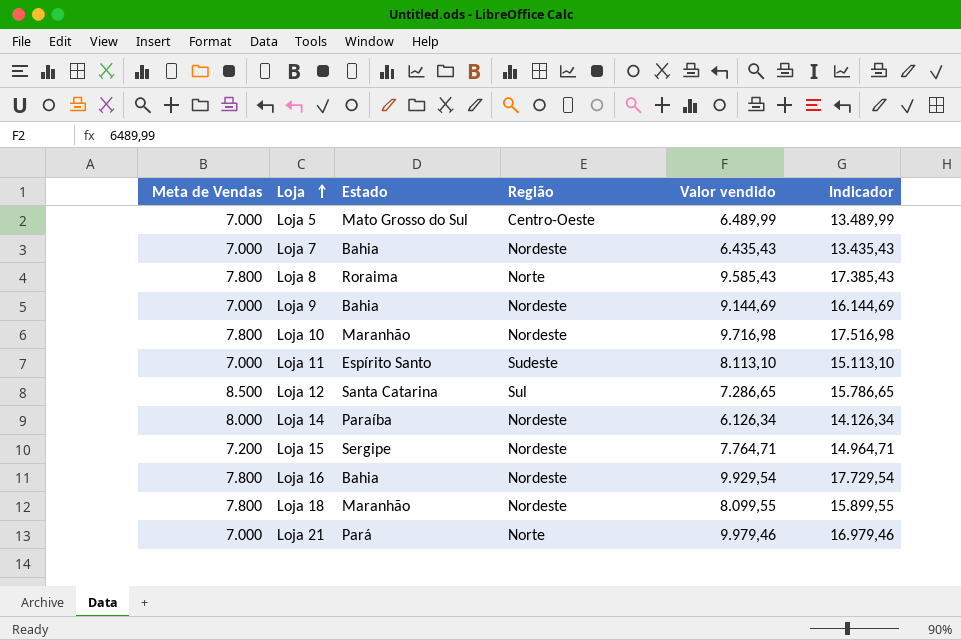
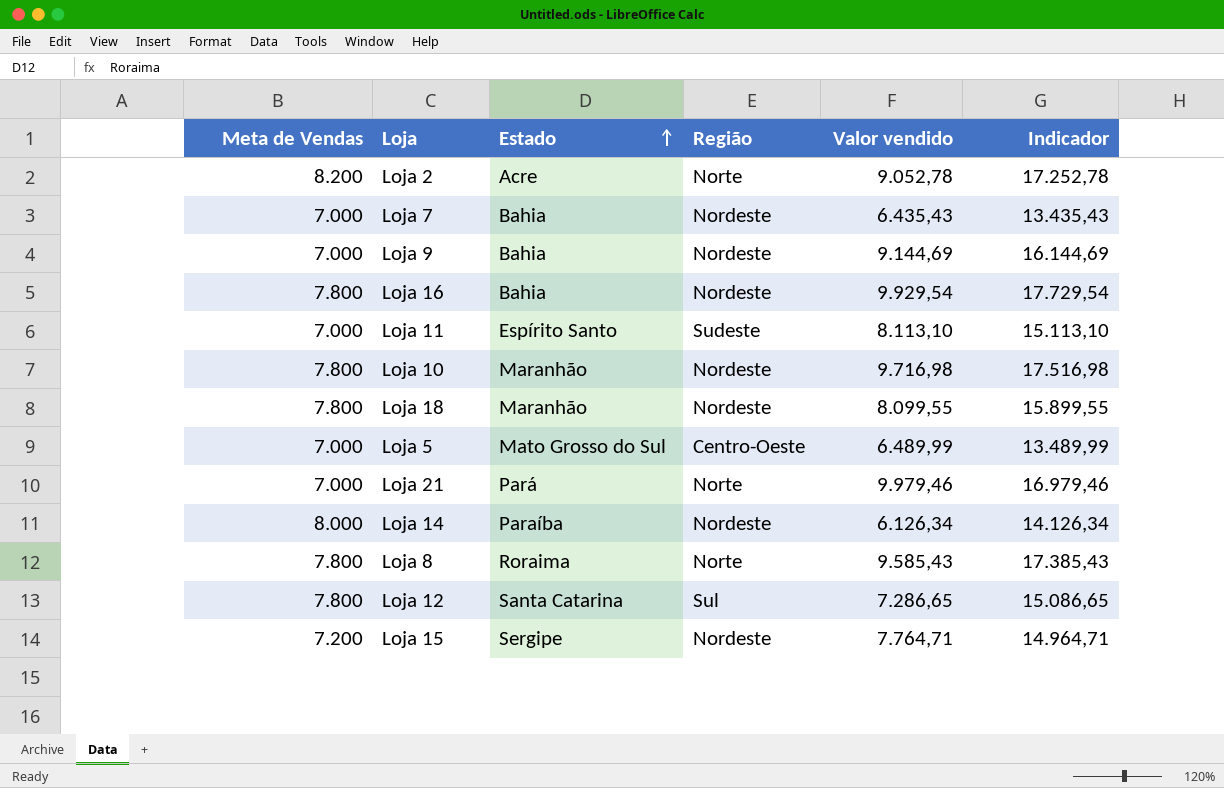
row order: Loja ascending -> Estado ascending
row Loja 2: none -> 8.200 | Acre | Norte | 9.052,78 | 17.252,78
Loja 12 | Meta de Vendas: 8.500 -> 7.800
Loja 12 | Indicador: 15.786,65 -> 15.086,65

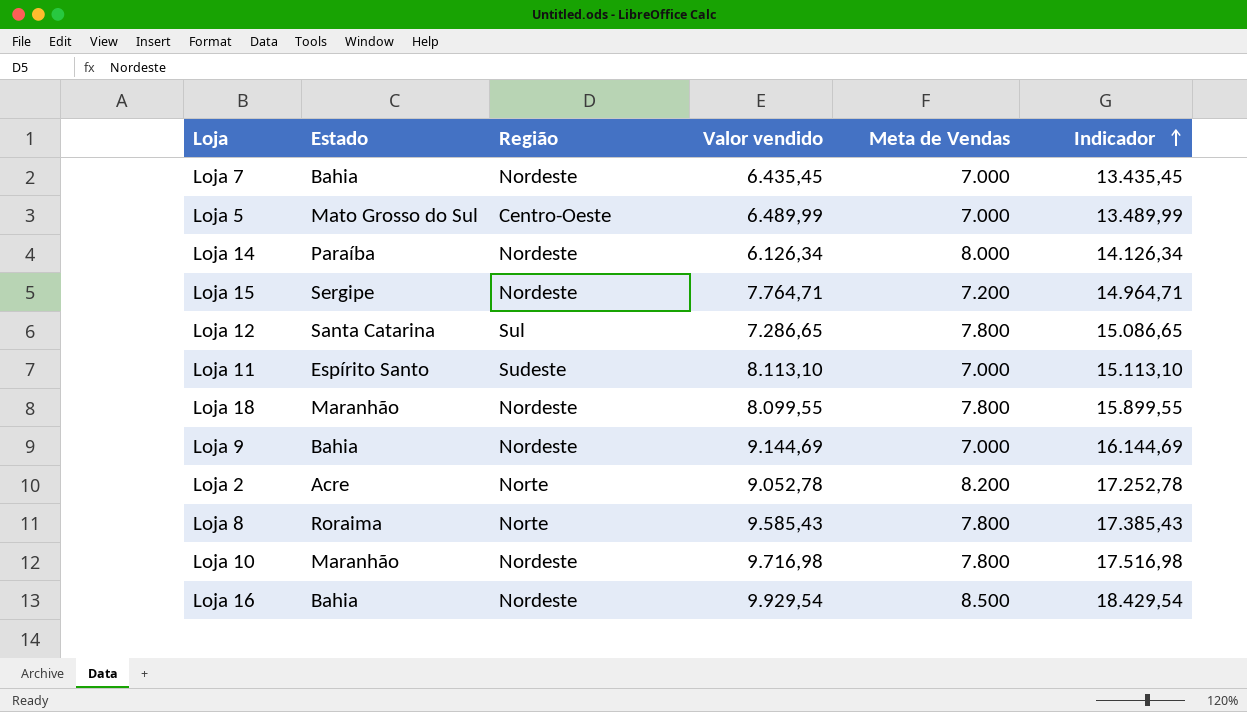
row order: Estado ascending -> Indicador ascending
column Meta de Vendas | position: 1 -> 5
row Loja 21: 7.000 | Pará | Norte | 9.979,46 | 16.979,46 -> none
Loja 7 | Valor vendido: 6.435,43 -> 6.435,45
Loja 7 | Indicador: 13.435,43 -> 13.435,45
Loja 16 | Meta de Vendas: 7.800 -> 8.500
Loja 16 | Indicador: 17.729,54 -> 18.429,54

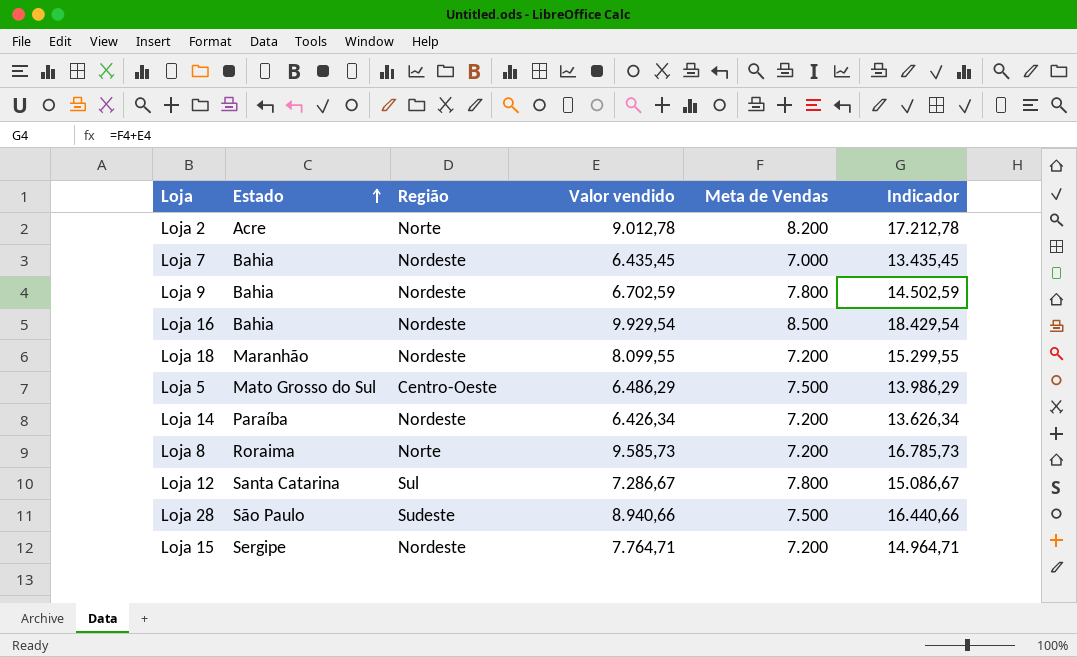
row order: Indicador ascending -> Estado ascending
row Loja 11: Espírito Santo | Sudeste | 8.113,10 | 7.000 | 15.113,10 -> none
row Loja 10: Maranhão | Nordeste | 9.716,98 | 7.800 | 17.516,98 -> none
Loja 2 | Valor vendido: 9.052,78 -> 9.012,78
Loja 2 | Indicador: 17.252,78 -> 17.212,78
Loja 9 | Valor vendido: 9.144,69 -> 6.702,59
Loja 9 | Meta de Vendas: 7.000 -> 7.800
Loja 9 | Indicador: 16.144,69 -> 14.502,59
Loja 18 | Meta de Vendas: 7.800 -> 7.200
Loja 18 | Indicador: 15.899,55 -> 15.299,55
Loja 5 | Valor vendido: 6.489,99 -> 6.486,29
Loja 5 | Meta de Vendas: 7.000 -> 7.500
Loja 5 | Indicador: 13.489,99 -> 13.986,29
Loja 14 | Valor vendido: 6.126,34 -> 6.426,34
Loja 14 | Meta de Vendas: 8.000 -> 7.200
Loja 14 | Indicador: 14.126,34 -> 13.626,34
Loja 8 | Valor vendido: 9.585,43 -> 9.585,73
Loja 8 | Meta de Vendas: 7.800 -> 7.200
Loja 8 | Indicador: 17.385,43 -> 16.785,73
Loja 12 | Valor vendido: 7.286,65 -> 7.286,67
Loja 12 | Indicador: 15.086,65 -> 15.086,67
row Loja 28: none -> São Paulo | Sudeste | 8.940,66 | 7.500 | 16.440,66

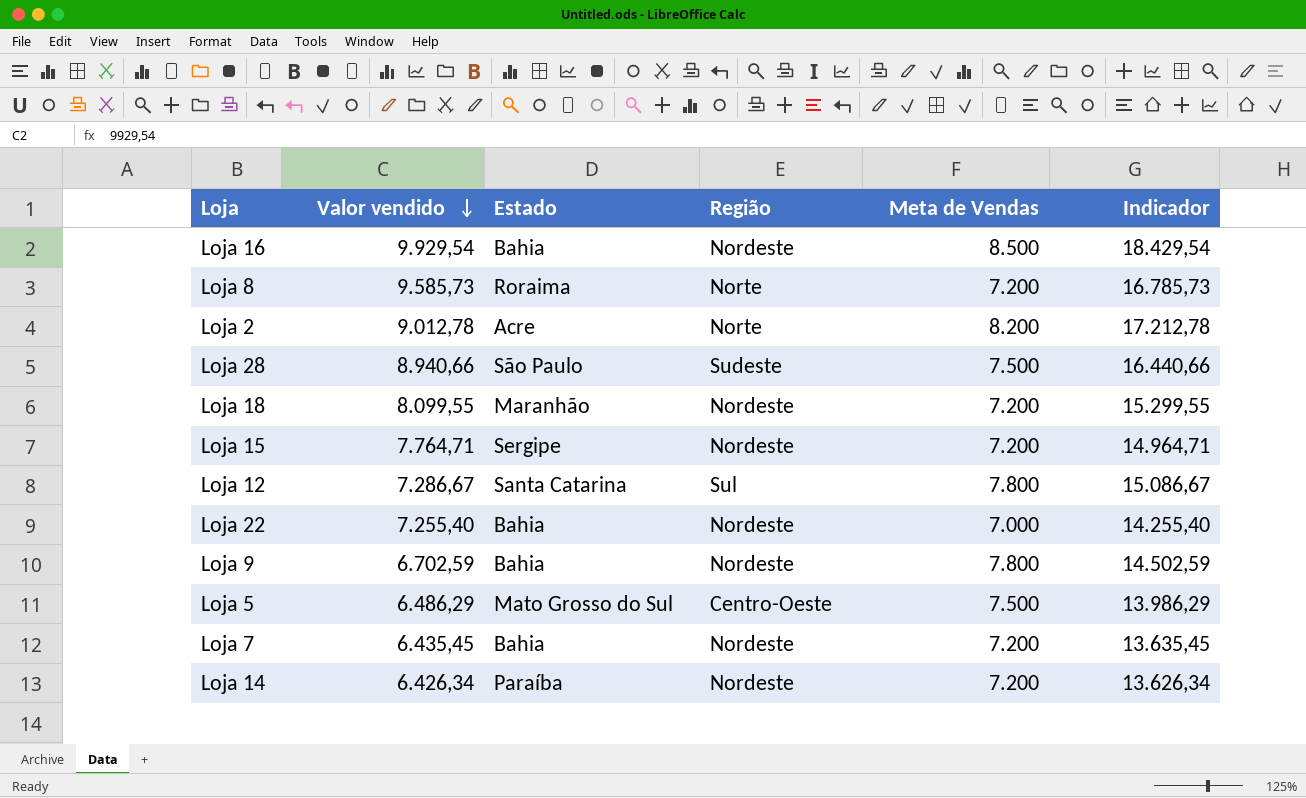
row order: Estado ascending -> Valor vendido descending
column Valor vendido | position: 4 -> 2
row Loja 22: none -> 7.255,40 | Bahia | Nordeste | 7.000 | 14.255,40
Loja 7 | Meta de Vendas: 7.000 -> 7.200
Loja 7 | Indicador: 13.435,45 -> 13.635,45

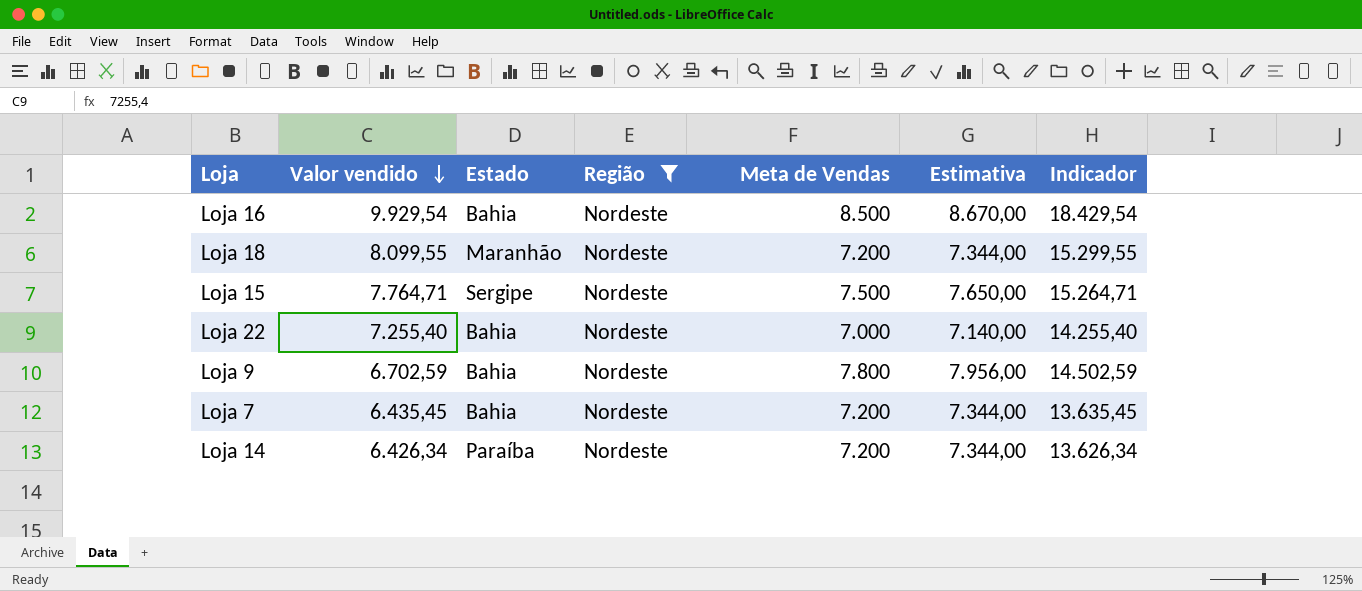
filter: none -> Região = Nordeste
column Estimativa | formula: none -> [Meta de Vendas] * 1,02
Loja 15 | Meta de Vendas: 7.200 -> 7.500
Loja 15 | Indicador: 14.964,71 -> 15.264,71

